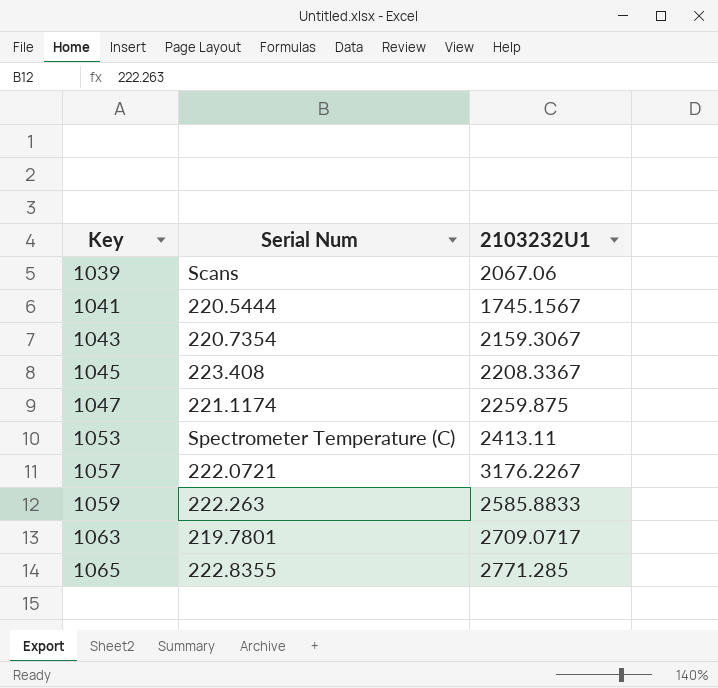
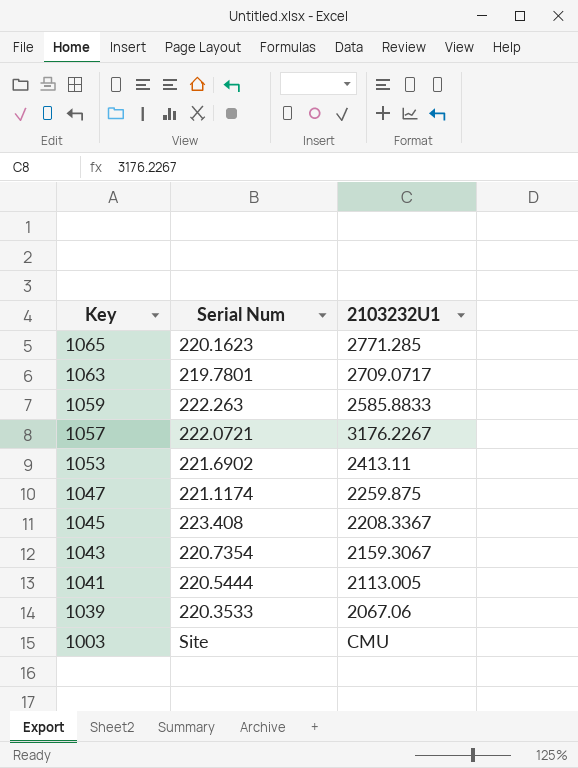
row order: Key ascending -> Key descending
1065 | Serial Num: 222.8355 -> 220.1623
1053 | Serial Num: Spectrometer Temperature (C) -> 221.6902
1041 | 2103232U1: 1745.1567 -> 2113.005
1039 | Serial Num: Scans -> 220.3533
row 1003: none -> Site | CMU

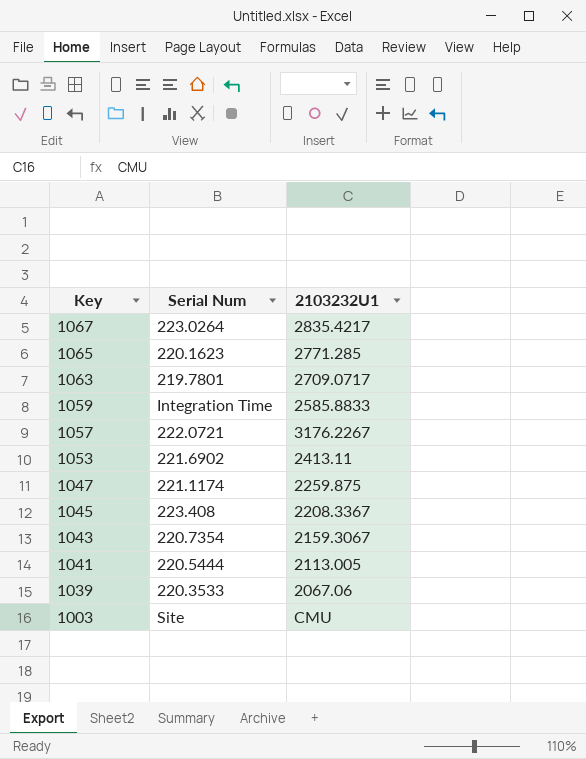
row 1067: none -> 223.0264 | 2835.4217
1059 | Serial Num: 222.263 -> Integration Time

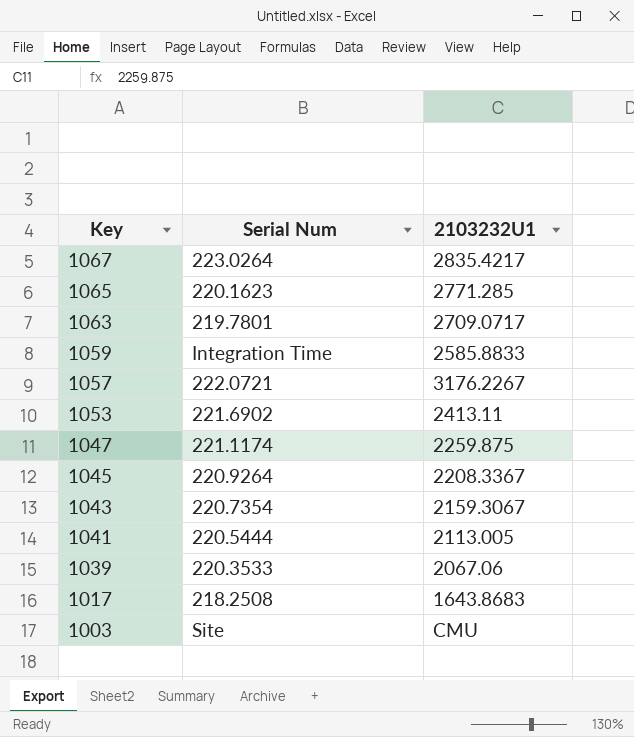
1045 | Serial Num: 223.408 -> 220.9264
row 1017: none -> 218.2508 | 1643.8683

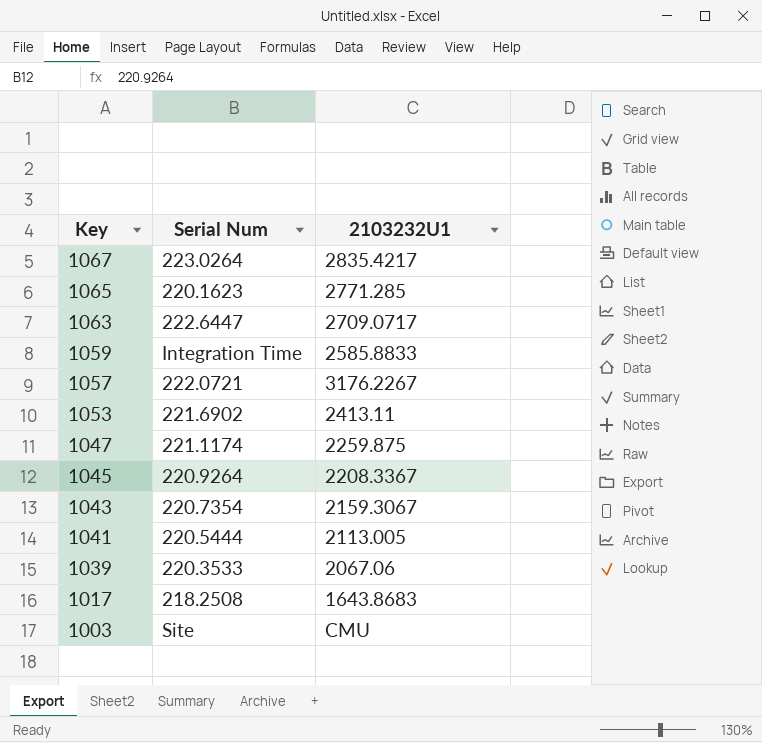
1063 | Serial Num: 219.7801 -> 222.6447

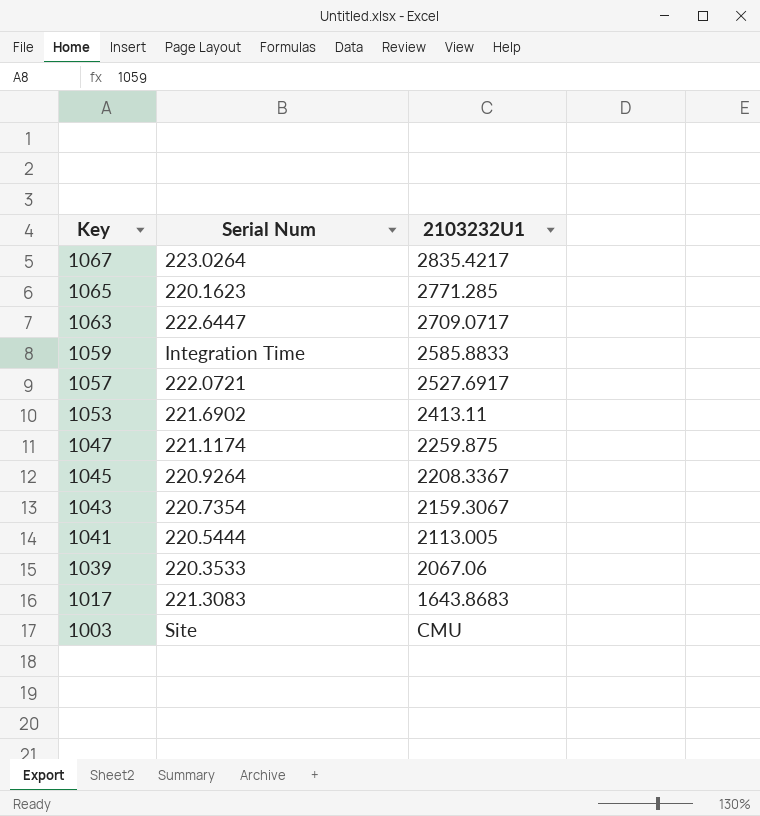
1057 | 2103232U1: 3176.2267 -> 2527.6917
1017 | Serial Num: 218.2508 -> 221.3083

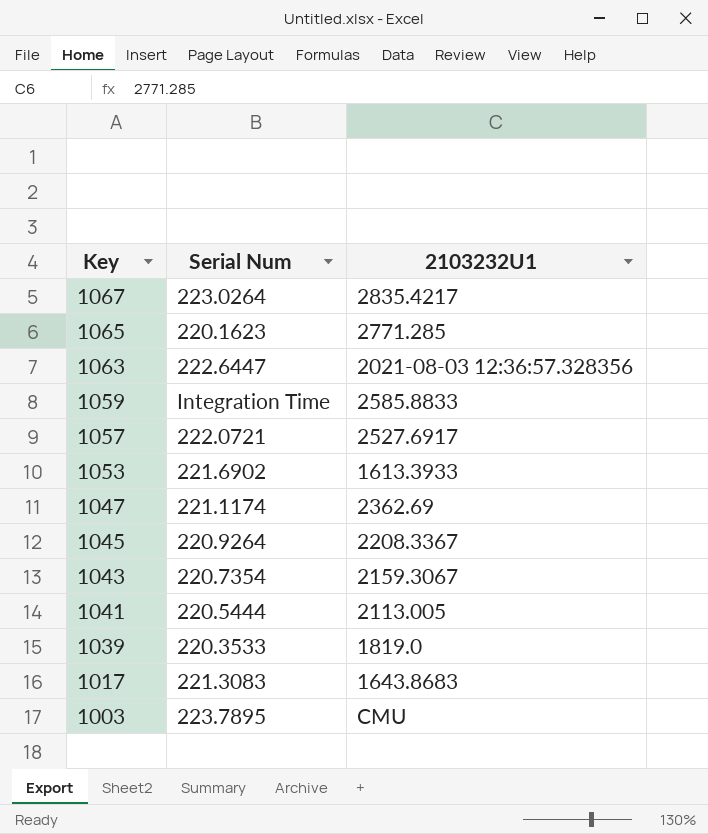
1063 | 2103232U1: 2709.0717 -> 2021-08-03 12:36:57.328356
1053 | 2103232U1: 2413.11 -> 1613.3933
1047 | 2103232U1: 2259.875 -> 2362.69
1039 | 2103232U1: 2067.06 -> 1819.0
1003 | Serial Num: Site -> 223.7895

